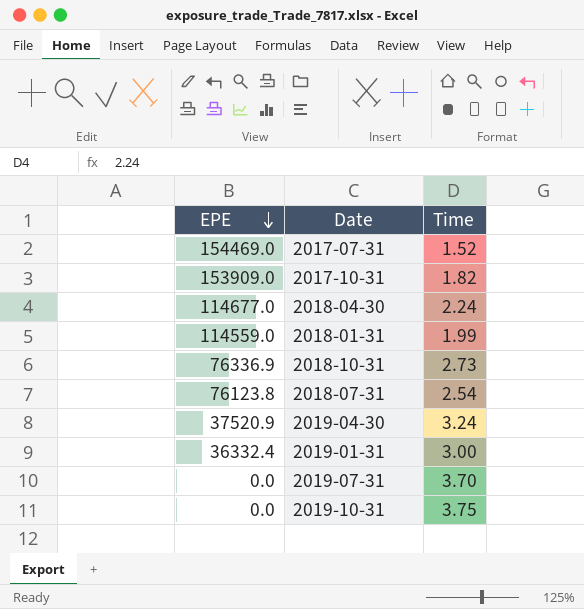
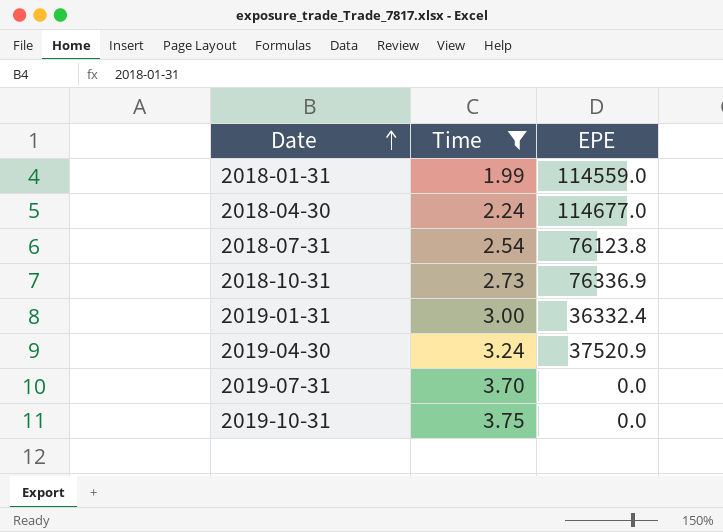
filter: none -> Time >= 1.99
row order: EPE descending -> Date ascending
column EPE | position: 1 -> 3

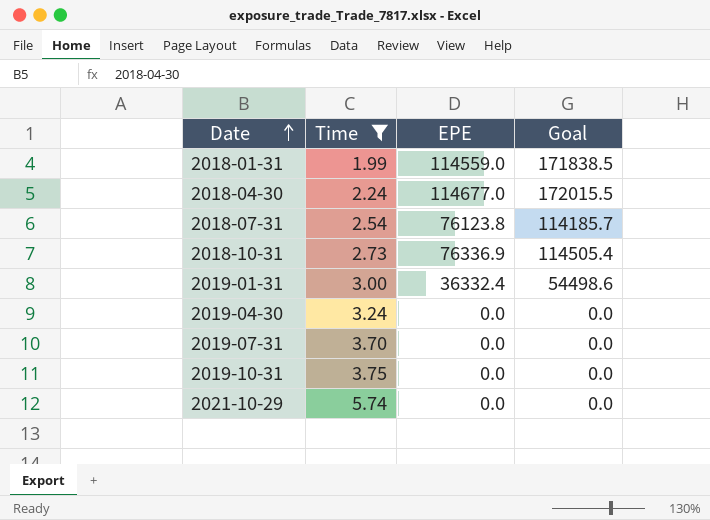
column Goal | formula: none -> [EPE] * 1.5
2019-04-30 | EPE: 37520.9 -> 0.0
row 2021-10-29: none -> 5.74 | 0.0 | 0.0

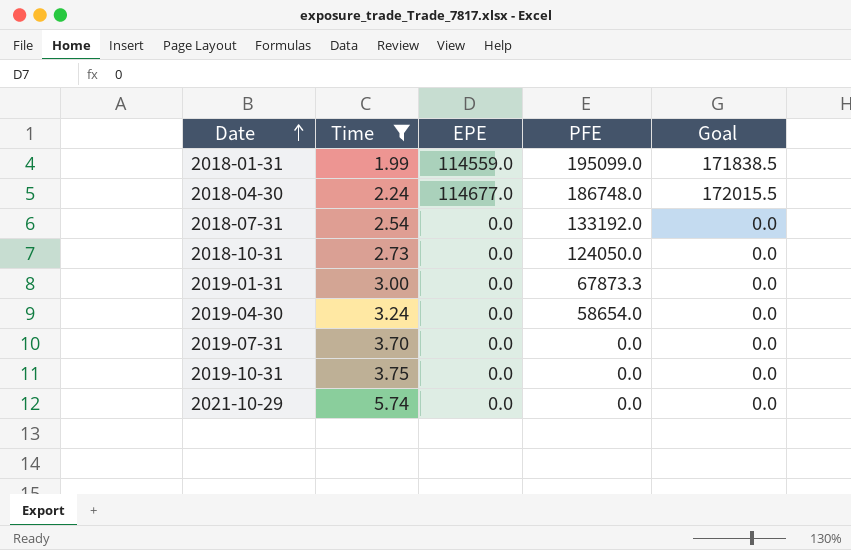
column PFE | position: none -> 4
2018-07-31 | EPE: 76123.8 -> 0.0
2018-07-31 | Goal: 114185.7 -> 0.0
2018-10-31 | EPE: 76336.9 -> 0.0
2018-10-31 | Goal: 114505.4 -> 0.0
2019-01-31 | EPE: 36332.4 -> 0.0
2019-01-31 | Goal: 54498.6 -> 0.0

